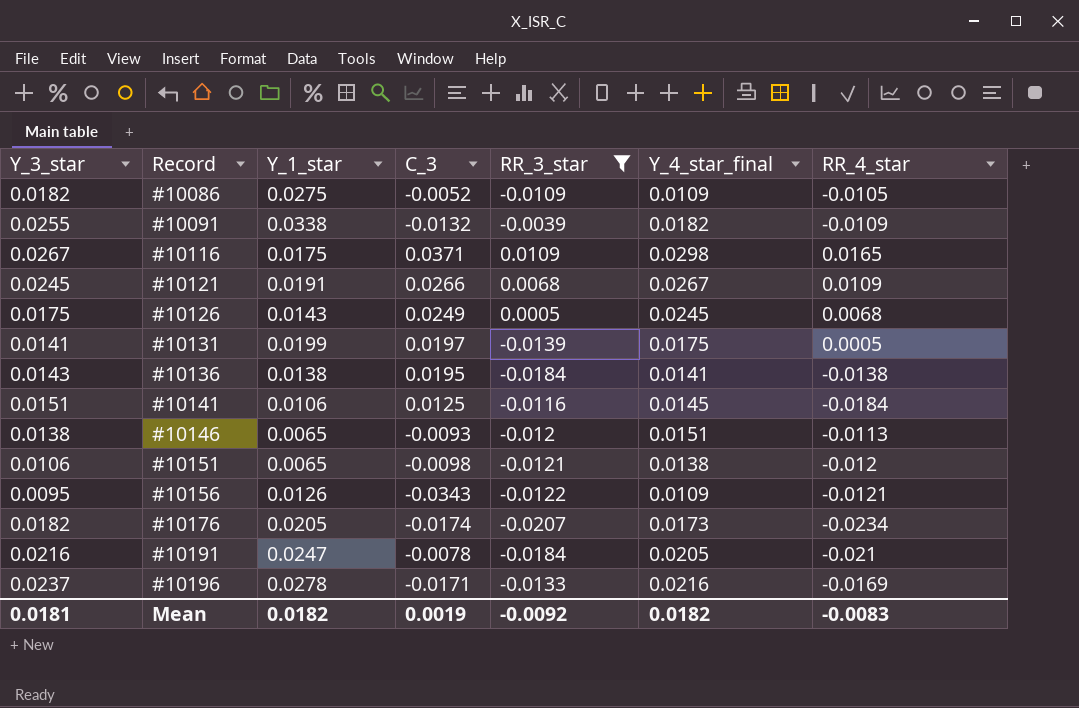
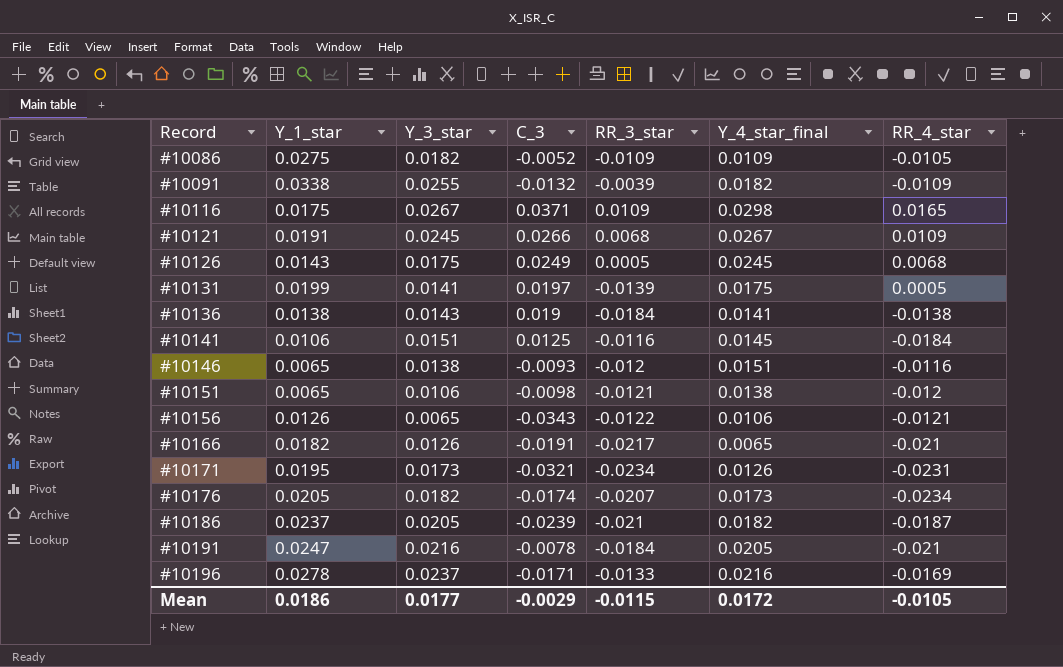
filter: RR_3_star >= -0.0207 -> none
column Y_3_star | position: 1 -> 3
#10136 | C_3: 0.0195 -> 0.019
#10146 | RR_4_star: -0.0113 -> -0.0116
#10156 | Y_3_star: 0.0095 -> 0.0065
#10156 | Y_4_star_final: 0.0109 -> 0.0106
Mean | Y_1_star: 0.0182 -> 0.0186
Mean | Y_3_star: 0.0181 -> 0.0177
Mean | C_3: 0.0019 -> -0.0029
Mean | RR_3_star: -0.0092 -> -0.0115
Mean | Y_4_star_final: 0.0182 -> 0.0172
Mean | RR_4_star: -0.0083 -> -0.0105

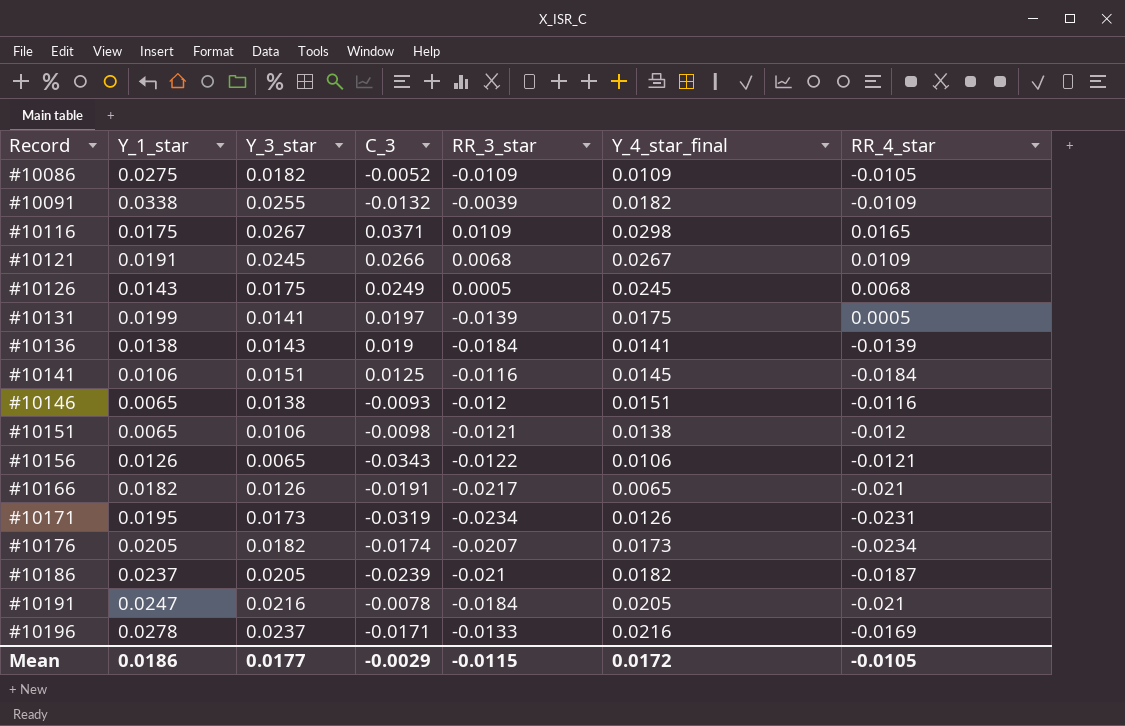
#10136 | RR_4_star: -0.0138 -> -0.0139
#10171 | C_3: -0.0321 -> -0.0319

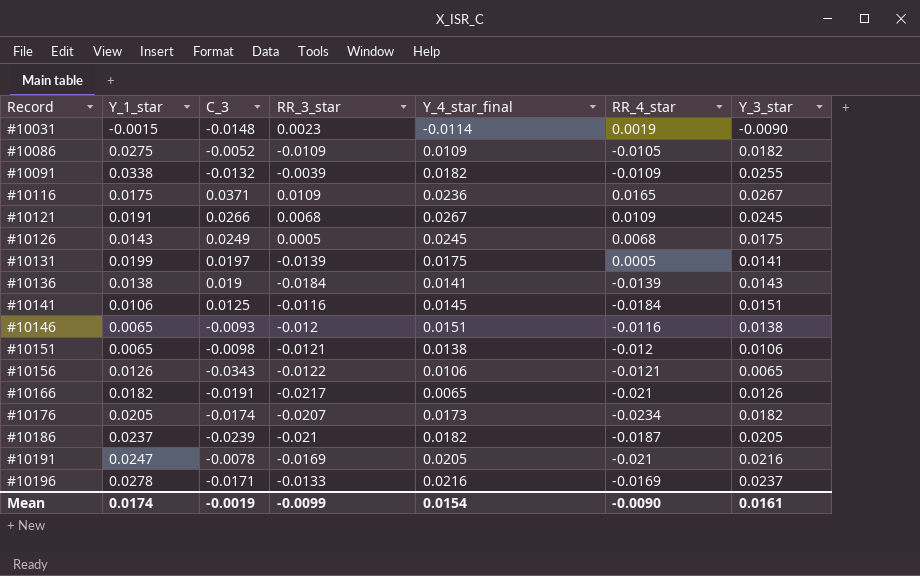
column Y_3_star | position: 3 -> 7
row #10171: 0.0195 | 0.0173 | -0.0319 | -0.0234 | 0.0126 | -0.0231 -> none
row #10031: none -> -0.0015 | -0.0148 | 0.0023 | -0.0114 | 0.0019 | -0.0090
#10116 | Y_4_star_final: 0.0298 -> 0.0236
#10191 | RR_3_star: -0.0184 -> -0.0169
Mean | Y_1_star: 0.0186 -> 0.0174
Mean | C_3: -0.0029 -> -0.0019
Mean | RR_3_star: -0.0115 -> -0.0099
Mean | Y_4_star_final: 0.0172 -> 0.0154
Mean | RR_4_star: -0.0105 -> -0.0090
Mean | Y_3_star: 0.0177 -> 0.0161

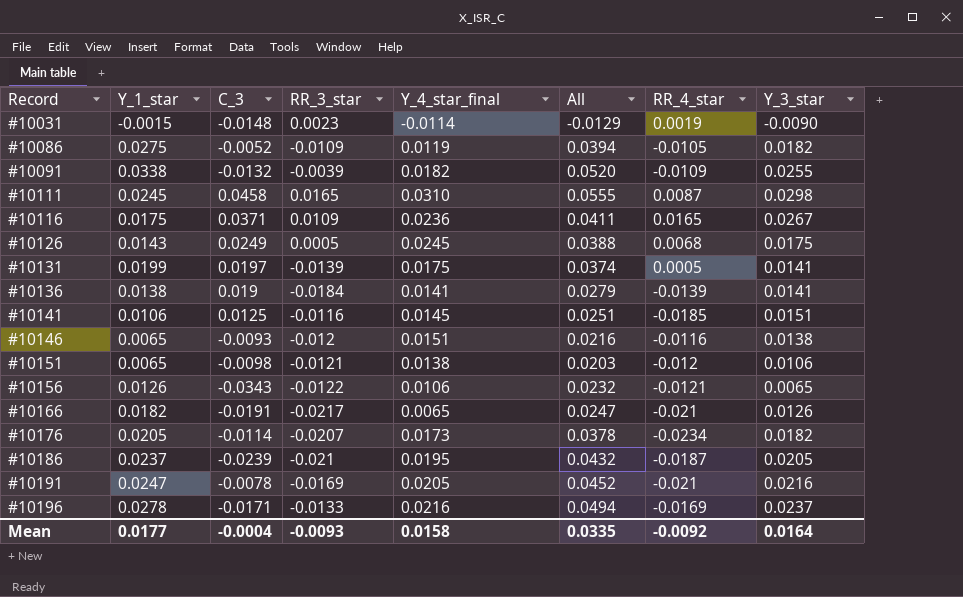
column All | formula: none -> [Y_1_star] + [Y_4_star_final]
row #10121: 0.0191 | 0.0266 | 0.0068 | 0.0267 | 0.0109 | 0.0245 -> none
#10086 | Y_4_star_final: 0.0109 -> 0.0119
row #10111: none -> 0.0245 | 0.0458 | 0.0165 | 0.0310 | 0.0555 | 0.0087 | 0.0298
#10136 | Y_3_star: 0.0143 -> 0.0141
#10141 | RR_4_star: -0.0184 -> -0.0185
#10176 | C_3: -0.0174 -> -0.0114
#10186 | Y_4_star_final: 0.0182 -> 0.0195
Mean | Y_1_star: 0.0174 -> 0.0177
Mean | C_3: -0.0019 -> -0.0004
Mean | RR_3_star: -0.0099 -> -0.0093
Mean | Y_4_star_final: 0.0154 -> 0.0158
Mean | RR_4_star: -0.0090 -> -0.0092
Mean | Y_3_star: 0.0161 -> 0.0164

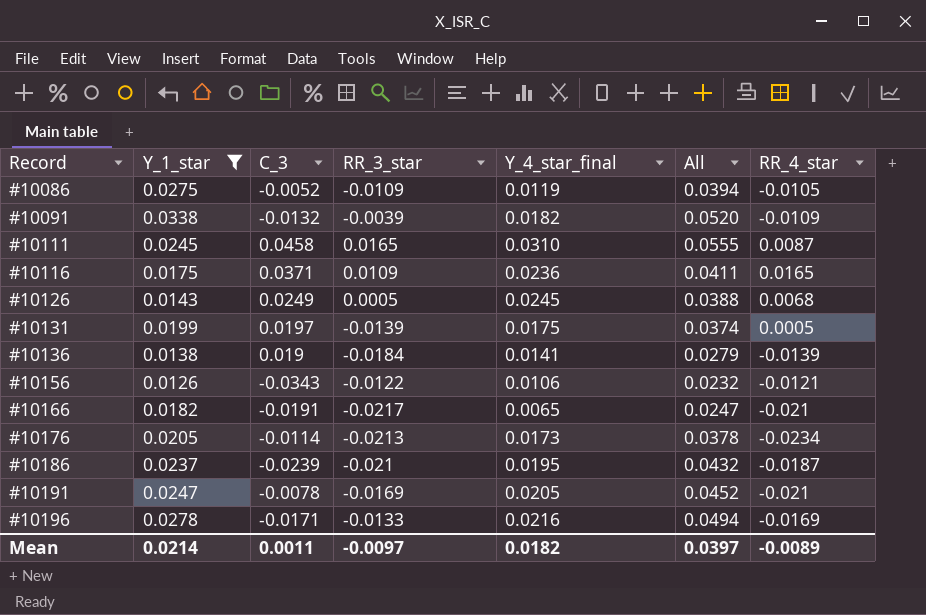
filter: none -> Y_1_star >= 0.0126
column Y_3_star | position: 8 -> none
#10176 | RR_3_star: -0.0207 -> -0.0213
Mean | Y_1_star: 0.0177 -> 0.0214
Mean | C_3: -0.0004 -> 0.0011
Mean | RR_3_star: -0.0093 -> -0.0097
Mean | Y_4_star_final: 0.0158 -> 0.0182
Mean | All: 0.0335 -> 0.0397
Mean | RR_4_star: -0.0092 -> -0.0089

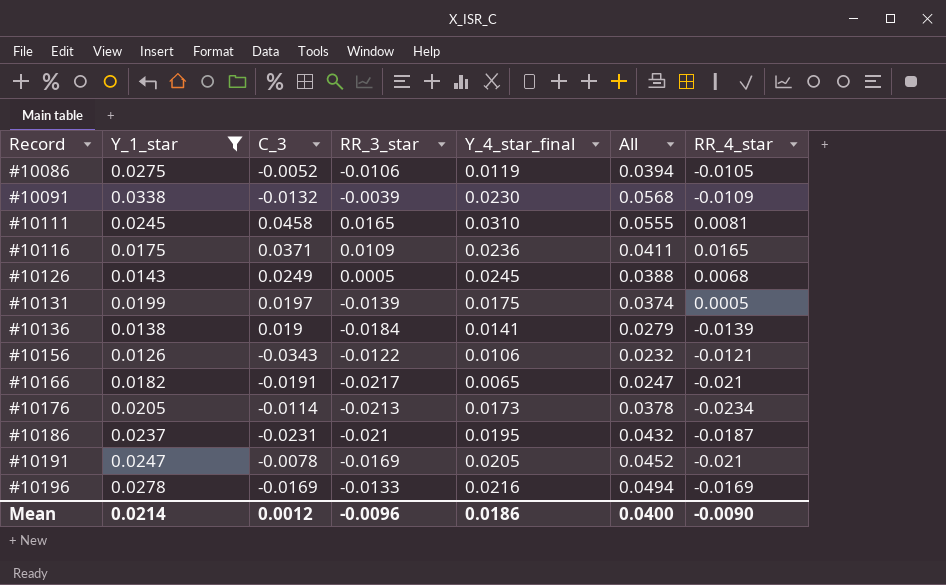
#10086 | RR_3_star: -0.0109 -> -0.0106
#10091 | Y_4_star_final: 0.0182 -> 0.0230
#10091 | All: 0.0520 -> 0.0568
#10111 | RR_4_star: 0.0087 -> 0.0081
#10186 | C_3: -0.0239 -> -0.0231
#10196 | C_3: -0.0171 -> -0.0169
Mean | C_3: 0.0011 -> 0.0012
Mean | RR_3_star: -0.0097 -> -0.0096
Mean | Y_4_star_final: 0.0182 -> 0.0186
Mean | All: 0.0397 -> 0.0400
Mean | RR_4_star: -0.0089 -> -0.0090

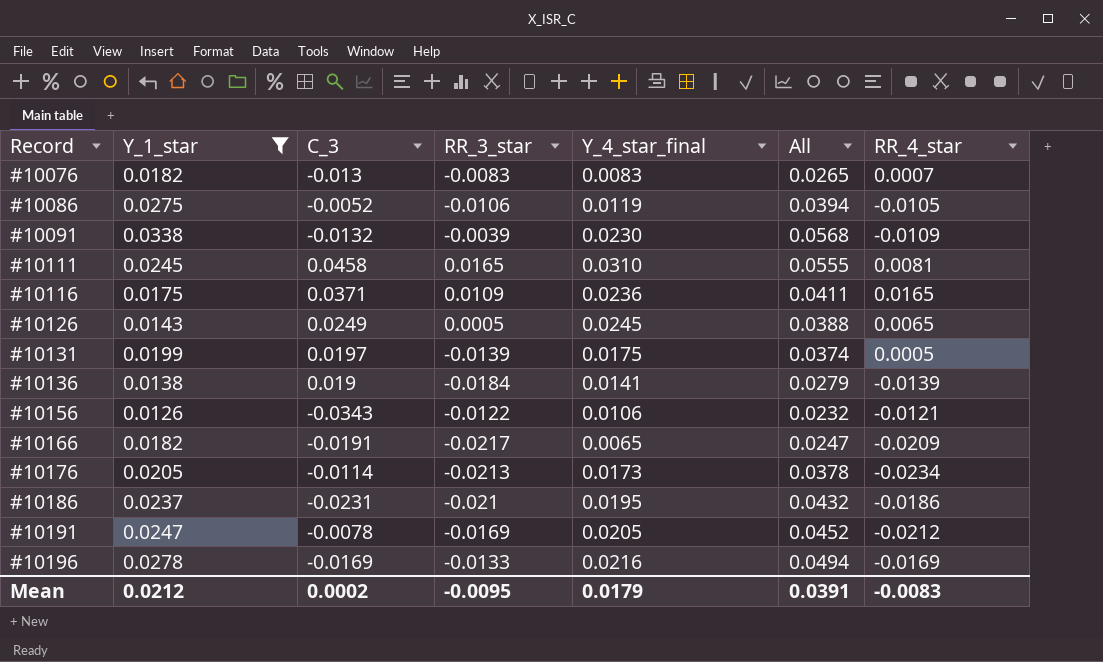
row #10076: none -> 0.0182 | -0.013 | -0.0083 | 0.0083 | 0.0265 | 0.0007
#10126 | RR_4_star: 0.0068 -> 0.0065
#10166 | RR_4_star: -0.021 -> -0.0209
#10186 | RR_4_star: -0.0187 -> -0.0186
#10191 | RR_4_star: -0.021 -> -0.0212
Mean | Y_1_star: 0.0214 -> 0.0212
Mean | C_3: 0.0012 -> 0.0002
Mean | RR_3_star: -0.0096 -> -0.0095
Mean | Y_4_star_final: 0.0186 -> 0.0179
Mean | All: 0.0400 -> 0.0391
Mean | RR_4_star: -0.0090 -> -0.0083

